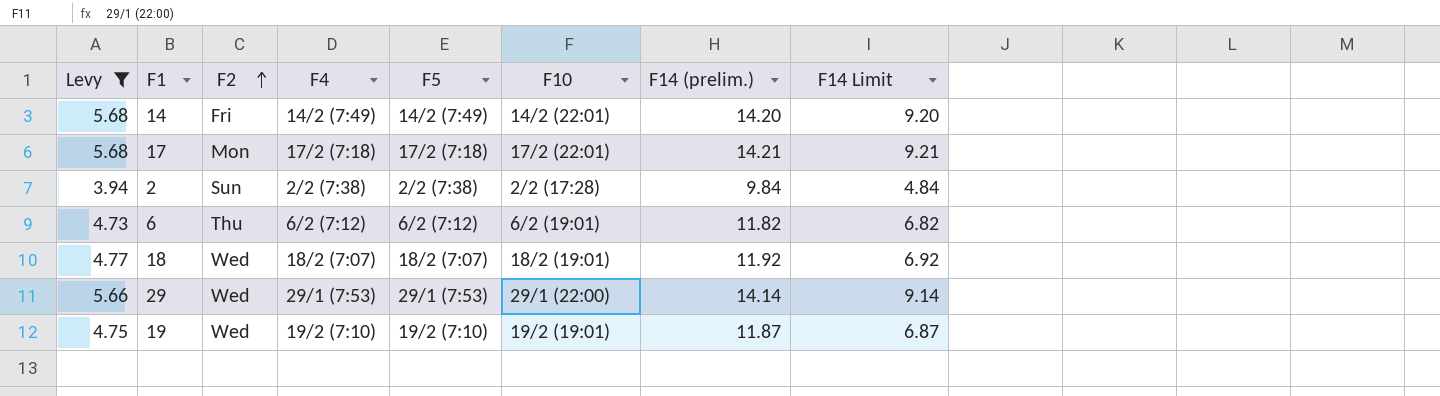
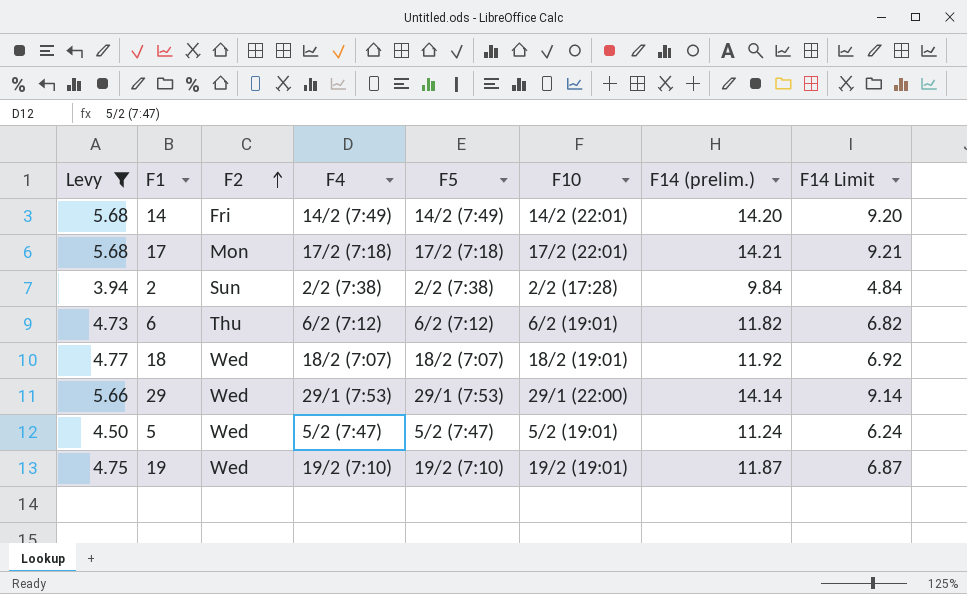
row 5: none -> 4.50 | Wed | 5/2 (7:47) | 5/2 (7:47) | 5/2 (19:01) | 11.24 | 6.24

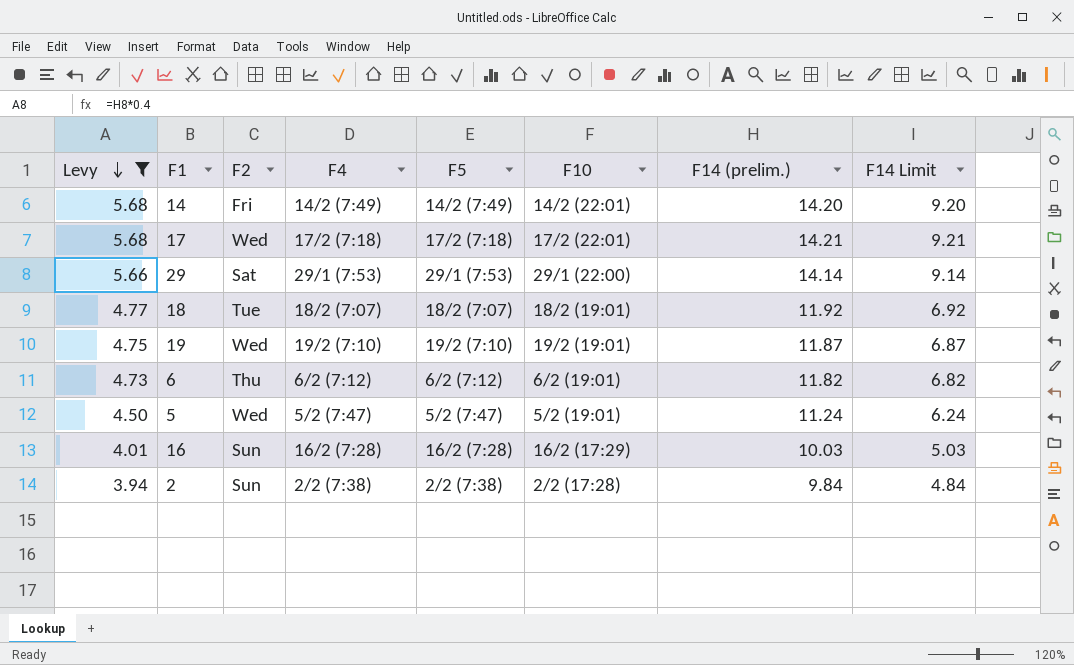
row order: F2 ascending -> Levy descending
17 | F2: Mon -> Wed
29 | F2: Wed -> Sat
18 | F2: Wed -> Tue
row 16: none -> 4.01 | Sun | 16/2 (7:28) | 16/2 (7:28) | 16/2 (17:29) | 10.03 | 5.03

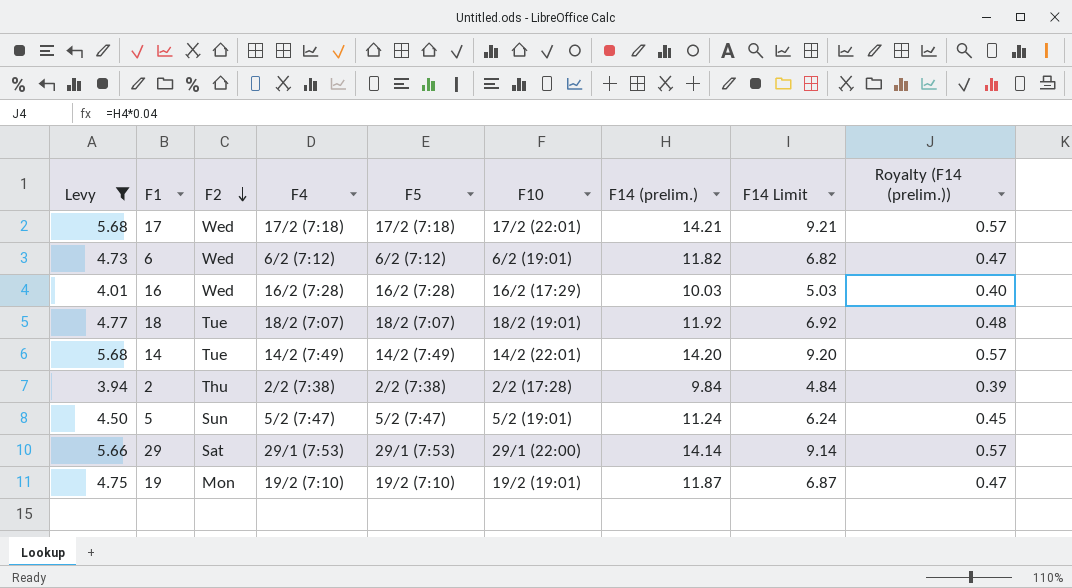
row order: Levy descending -> F2 descending
column Royalty (F14 (prelim.)) | formula: none -> [F14 (prelim.)] * 0.04
6 | F2: Thu -> Wed
16 | F2: Sun -> Wed
14 | F2: Fri -> Tue
2 | F2: Sun -> Thu
5 | F2: Wed -> Sun
19 | F2: Wed -> Mon

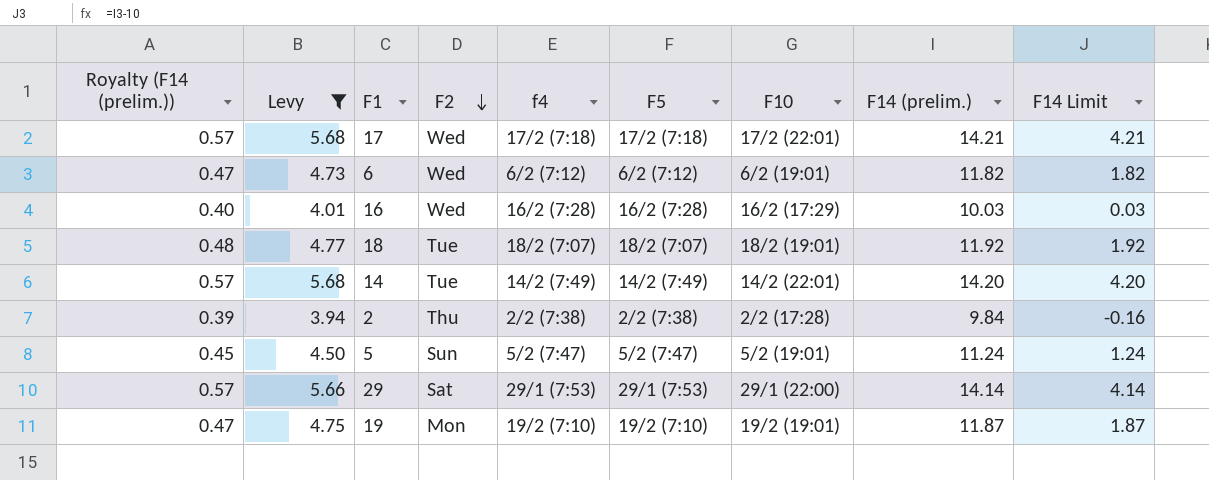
column Royalty (F14 (prelim.)) | position: 9 -> 1
column name: F4 -> f4
column F14 Limit | formula: [F14 (prelim.)] - 5 -> [F14 (prelim.)] - 10

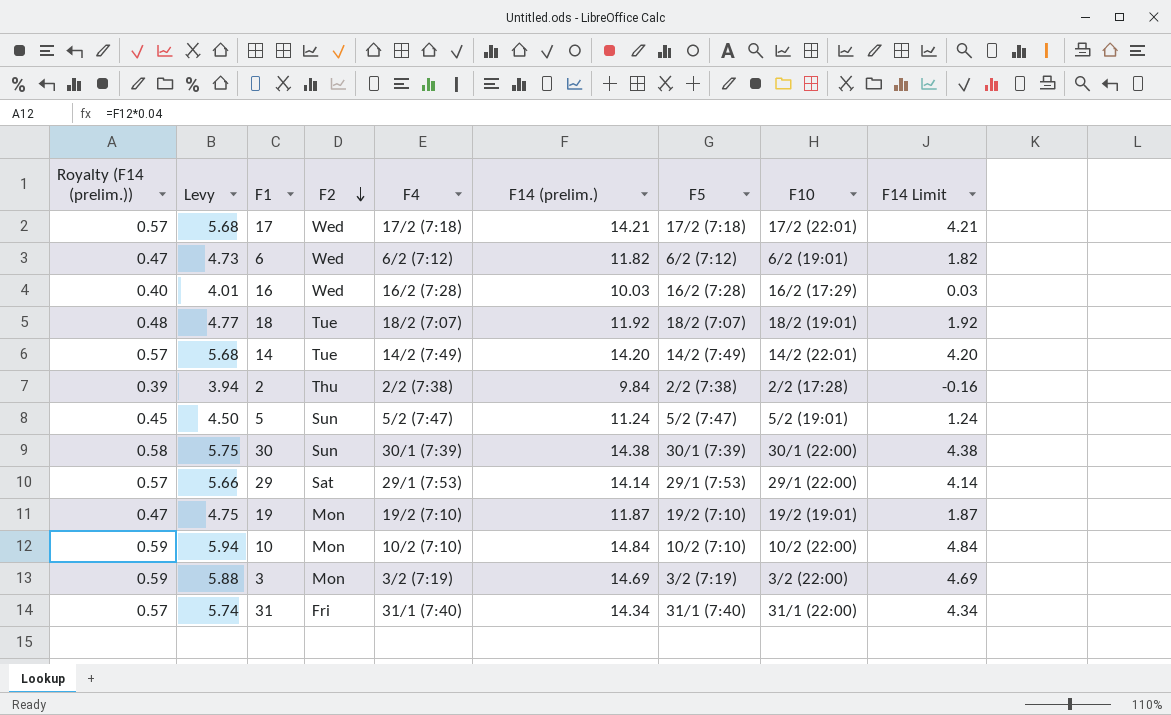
filter: Levy <= 5.68 -> none
column name: f4 -> F4
column F14 (prelim.) | position: 8 -> 6

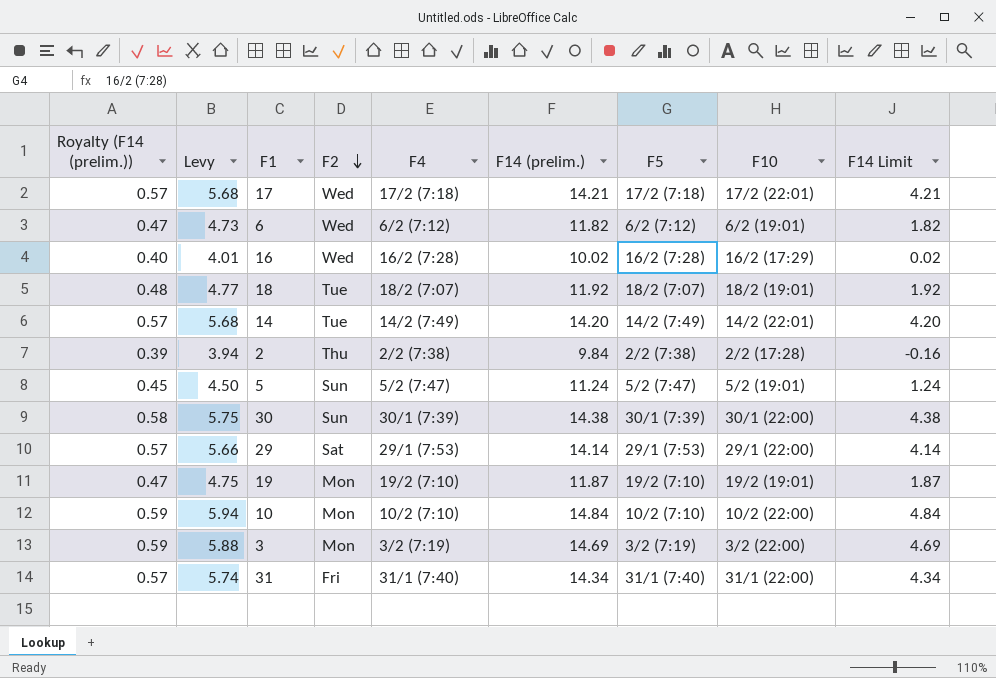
16 | F14 (prelim.): 10.03 -> 10.02
16 | F14 Limit: 0.03 -> 0.02

